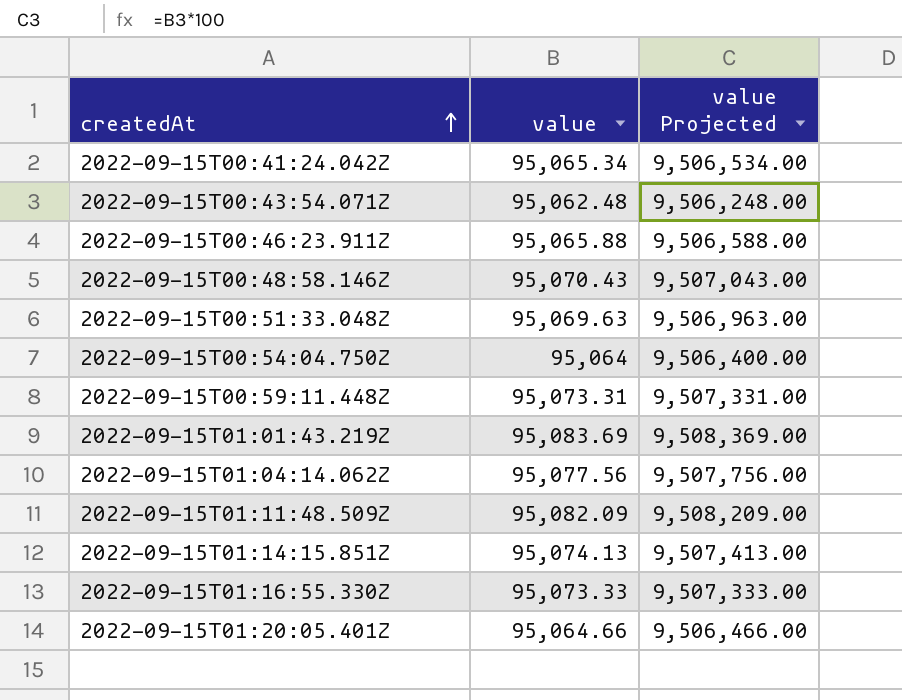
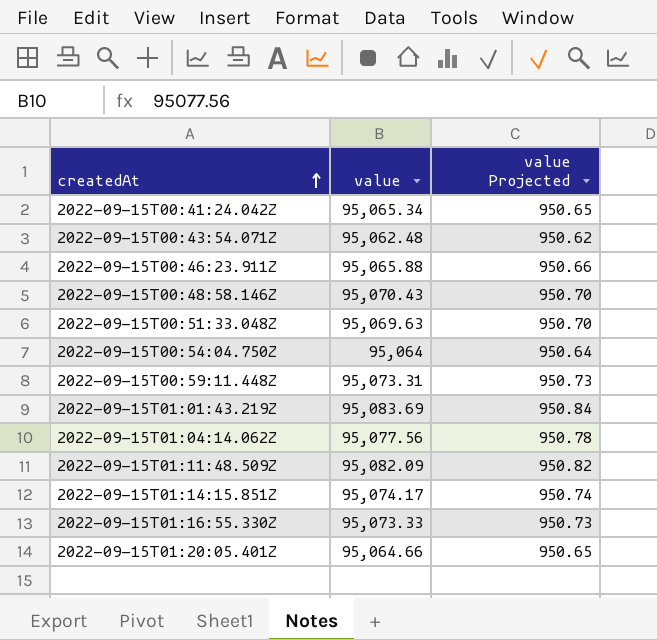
column value Projected | formula: [value] * 100 -> [value] * 0.01
2022-09-15T01:14:15.851Z | value: 95,074.13 -> 95,074.17

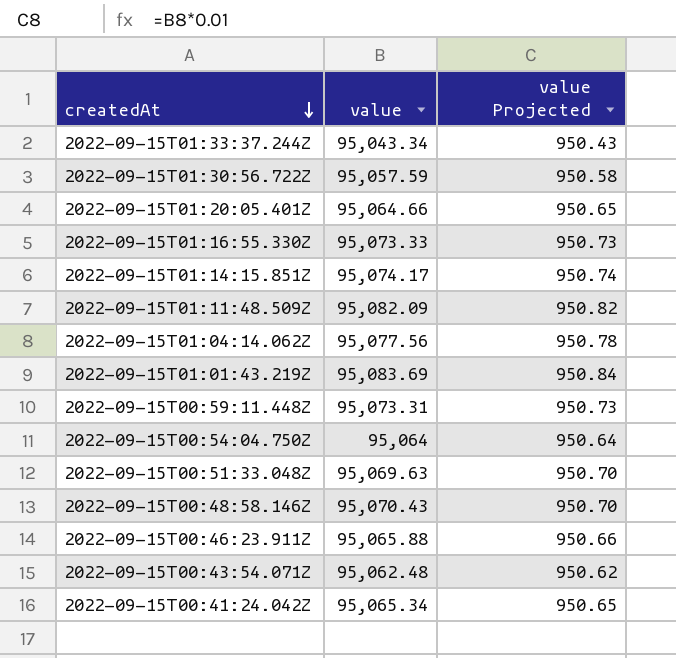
row order: createdAt ascending -> createdAt descending
row 2022-09-15T01:33:37.244Z: none -> 95,043.34 | 950.43
row 2022-09-15T01:30:56.722Z: none -> 95,057.59 | 950.58

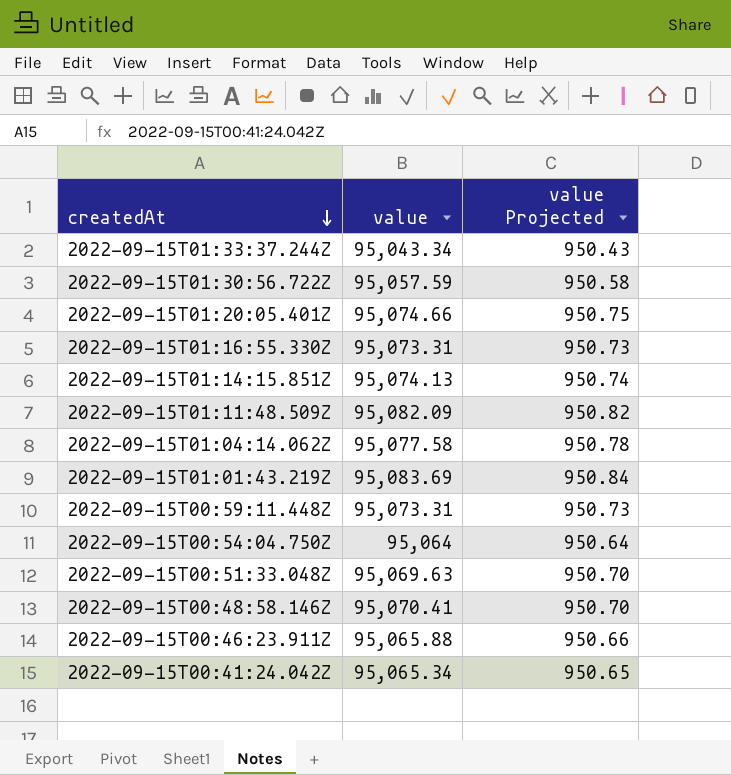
row 2022-09-15T00:43:54.071Z: 95,062.48 | 950.62 -> none
2022-09-15T01:20:05.401Z | value: 95,064.66 -> 95,074.66
2022-09-15T01:20:05.401Z | value Projected: 950.65 -> 950.75
2022-09-15T01:16:55.330Z | value: 95,073.33 -> 95,073.31
2022-09-15T01:14:15.851Z | value: 95,074.17 -> 95,074.13
2022-09-15T01:04:14.062Z | value: 95,077.56 -> 95,077.58
2022-09-15T00:48:58.146Z | value: 95,070.43 -> 95,070.41

